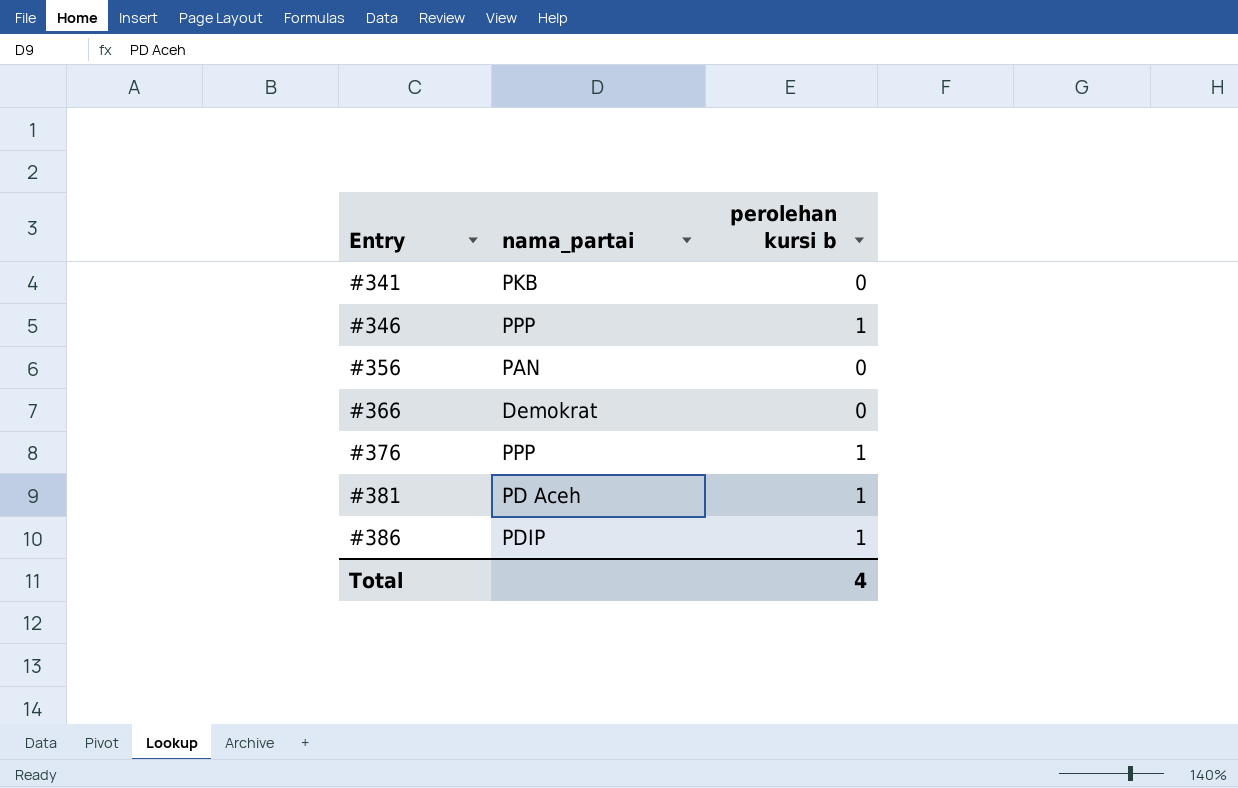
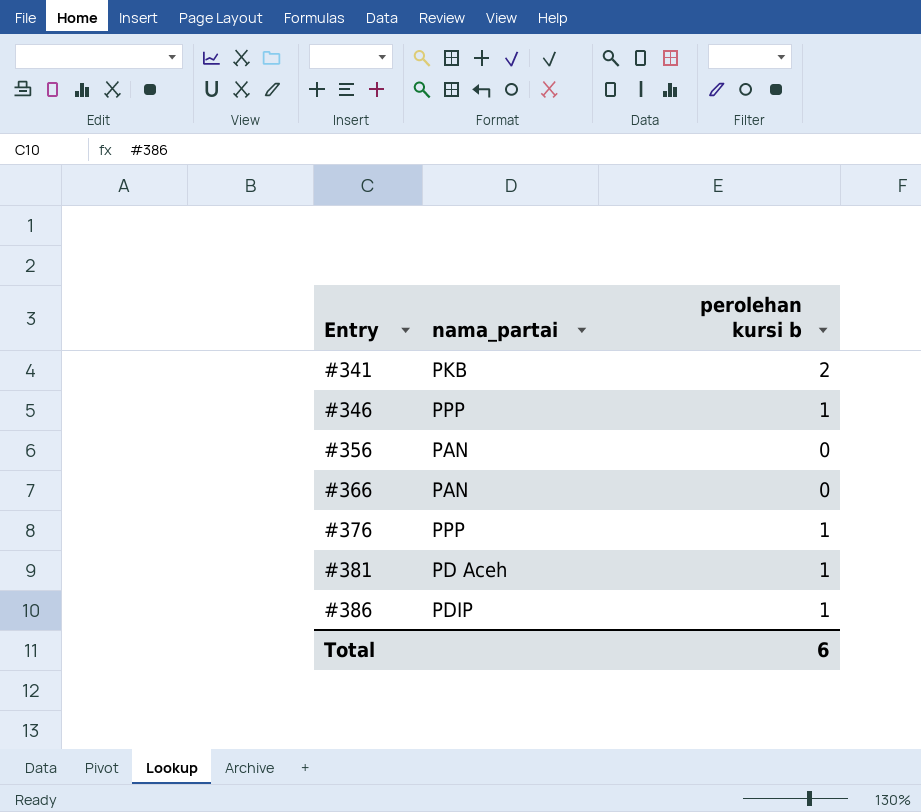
#341 | perolehan kursi b: 0 -> 2
#366 | nama_partai: Demokrat -> PAN
Total | perolehan kursi b: 4 -> 6

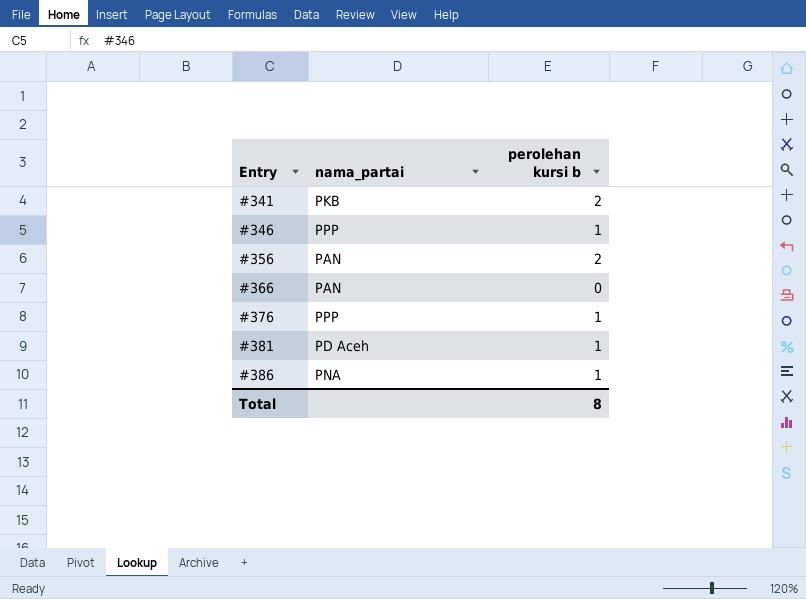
#356 | perolehan kursi b: 0 -> 2
#386 | nama_partai: PDIP -> PNA
Total | perolehan kursi b: 6 -> 8

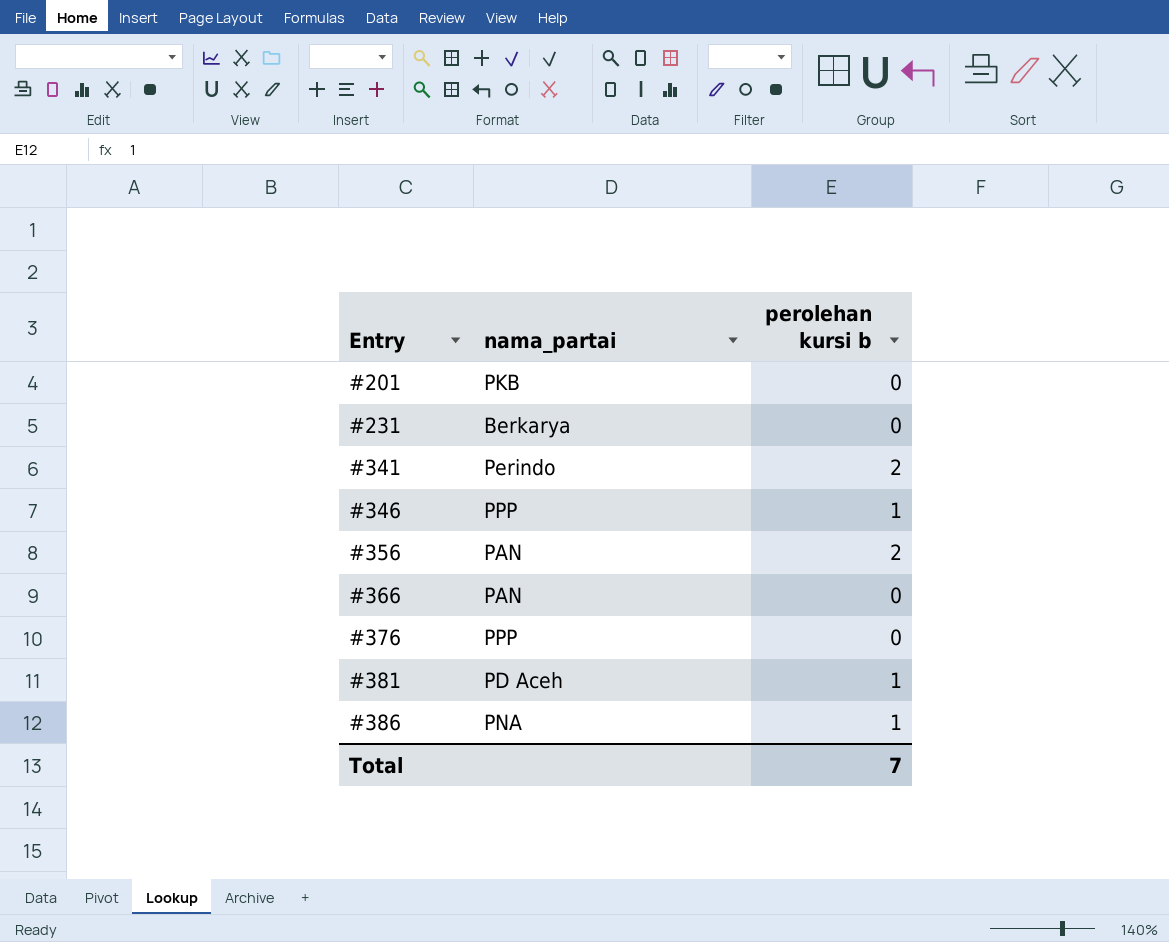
row #201: none -> PKB | 0
row #231: none -> Berkarya | 0
#341 | nama_partai: PKB -> Perindo
#376 | perolehan kursi b: 1 -> 0
Total | perolehan kursi b: 8 -> 7

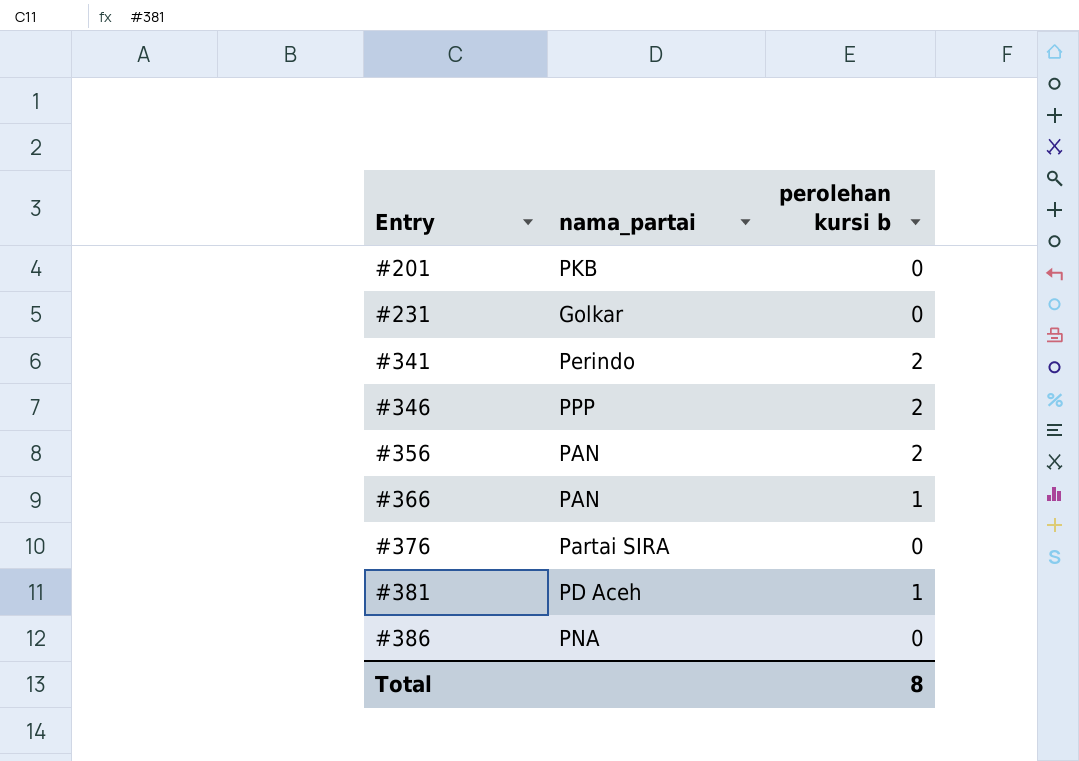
#231 | nama_partai: Berkarya -> Golkar
#346 | perolehan kursi b: 1 -> 2
#366 | perolehan kursi b: 0 -> 1
#376 | nama_partai: PPP -> Partai SIRA
#386 | perolehan kursi b: 1 -> 0
Total | perolehan kursi b: 7 -> 8

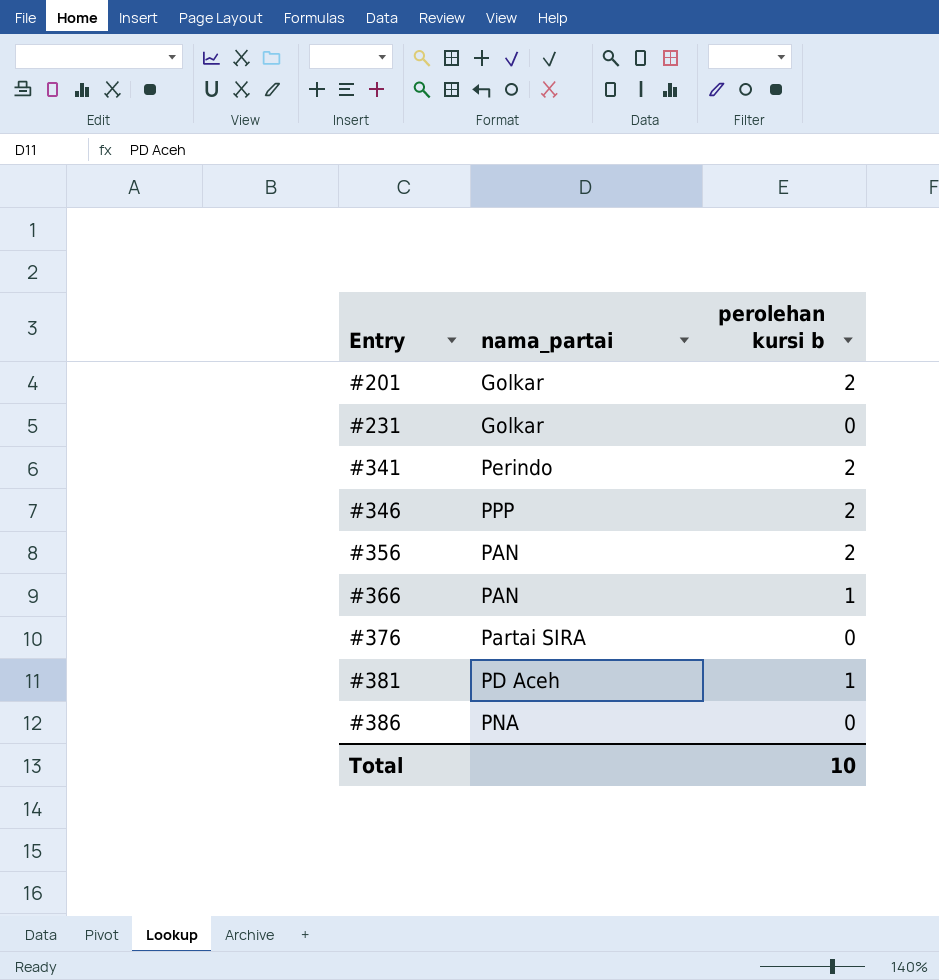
#201 | nama_partai: PKB -> Golkar
#201 | perolehan kursi b: 0 -> 2
Total | perolehan kursi b: 8 -> 10

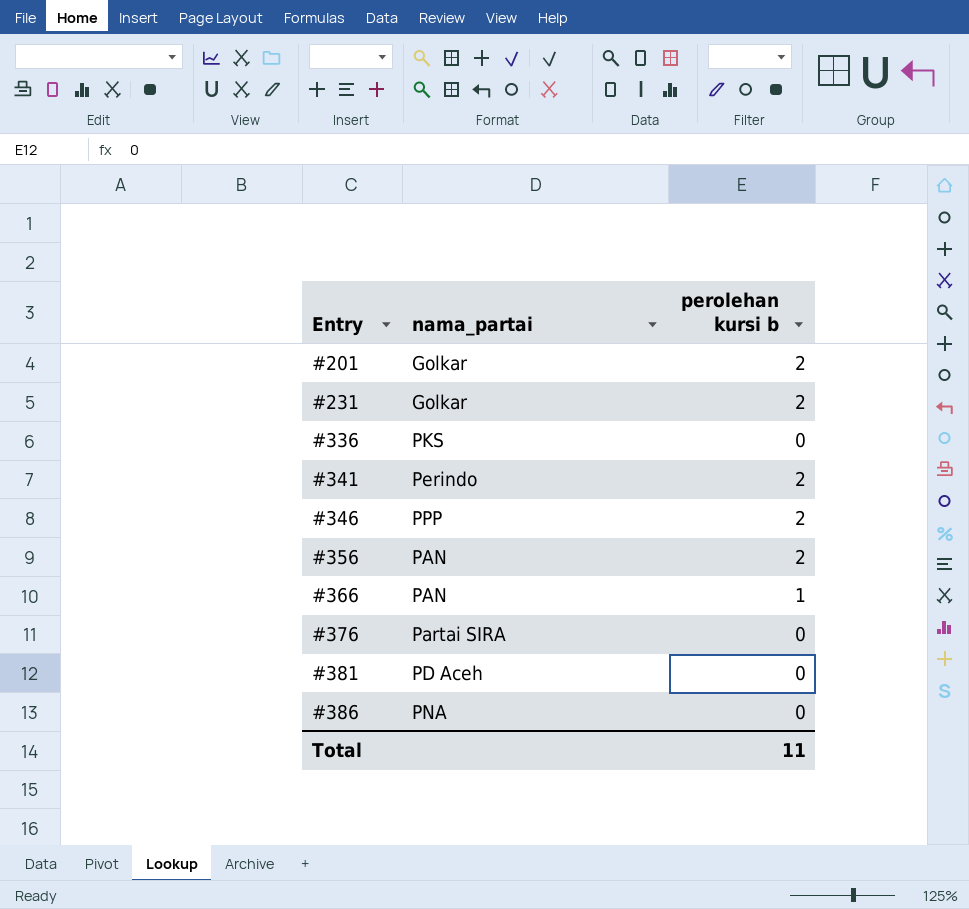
#231 | perolehan kursi b: 0 -> 2
row #336: none -> PKS | 0
#381 | perolehan kursi b: 1 -> 0
Total | perolehan kursi b: 10 -> 11

